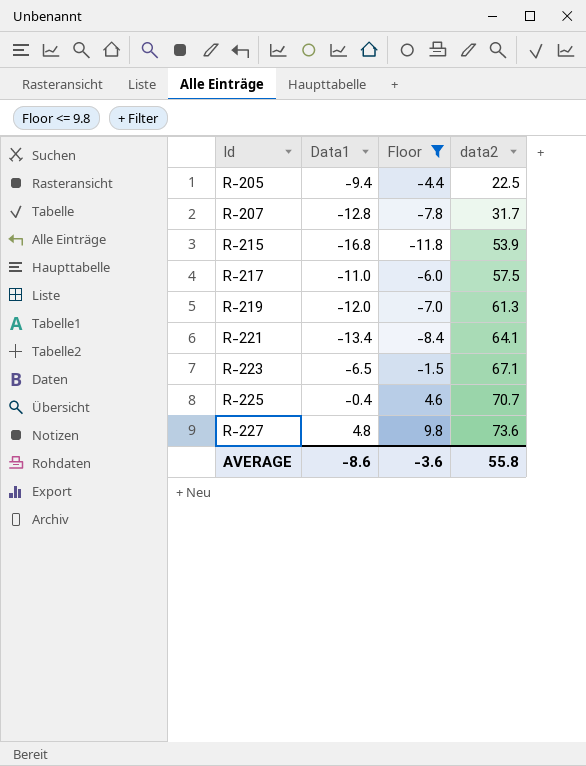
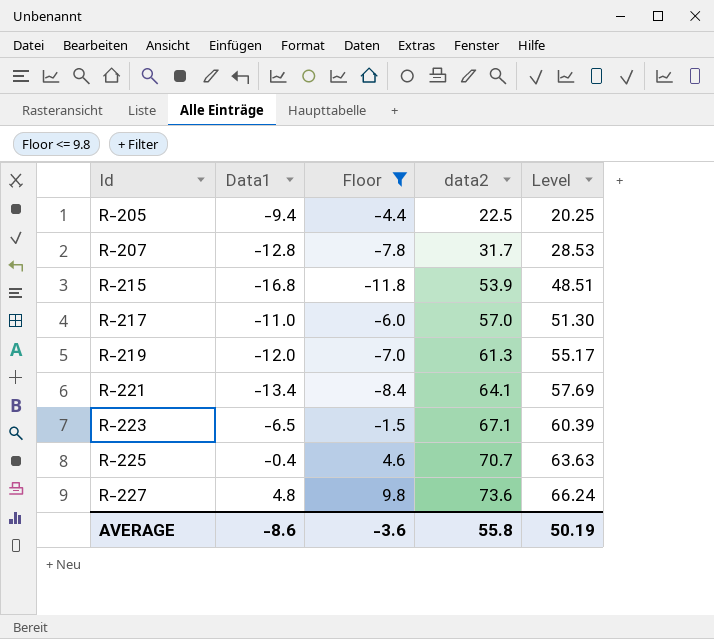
column Level | formula: none -> [data2] * 0.9
R-217 | data2: 57.5 -> 57.0

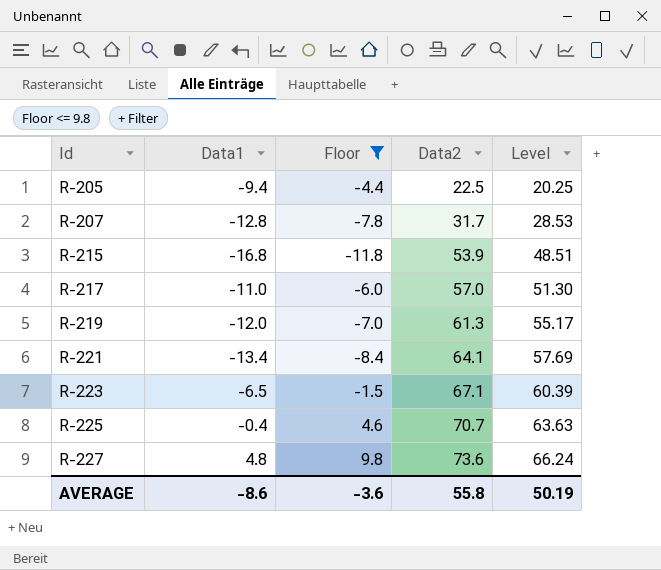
column name: data2 -> Data2

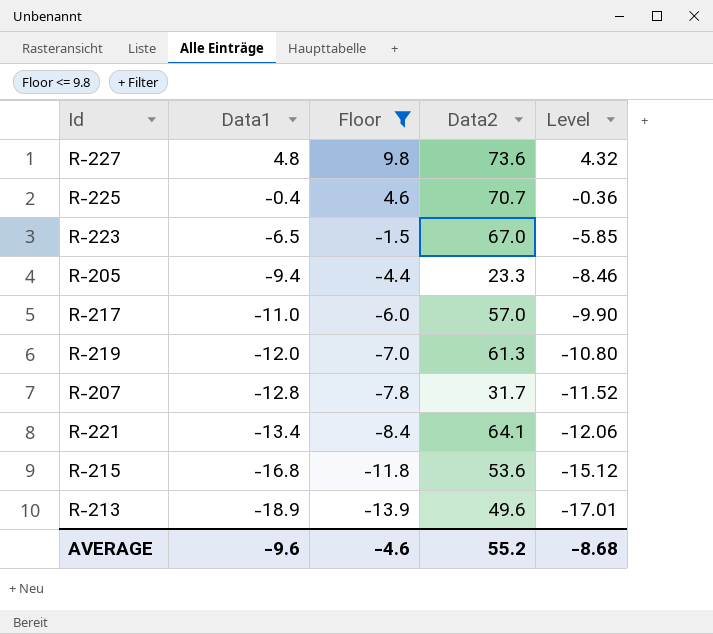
row order: Id ascending -> Data1 descending
column Level | formula: [Data2] * 0.9 -> [Data1] * 0.9
R-223 | Data2: 67.1 -> 67.0
R-205 | Data2: 22.5 -> 23.3
R-215 | Data2: 53.9 -> 53.6
row R-213: none -> -18.9 | -13.9 | 49.6 | -17.01
AVERAGE | Data1: -8.6 -> -9.6
AVERAGE | Floor: -3.6 -> -4.6
AVERAGE | Data2: 55.8 -> 55.2
AVERAGE | Level: 50.19 -> -8.68

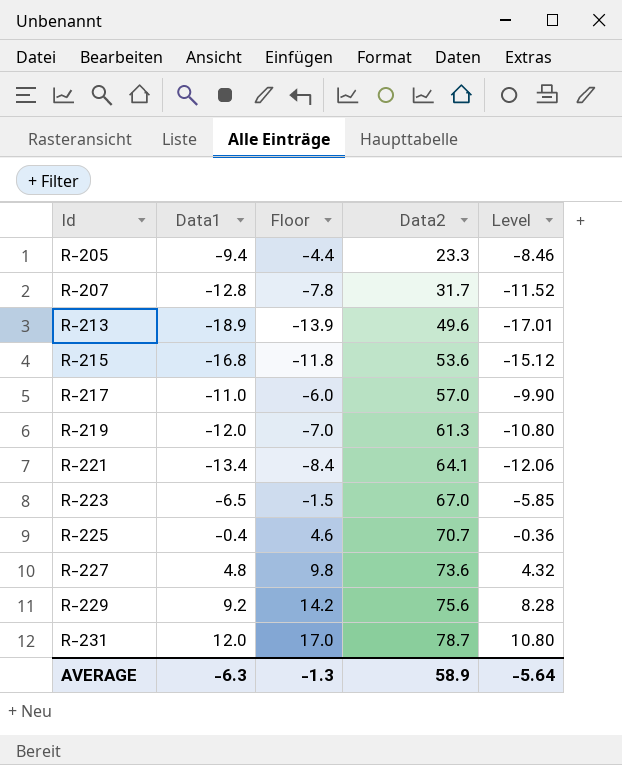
filter: Floor <= 9.8 -> none
row order: Data1 descending -> Id ascending
AVERAGE | Data1: -9.6 -> -6.3
AVERAGE | Floor: -4.6 -> -1.3
AVERAGE | Data2: 55.2 -> 58.9
AVERAGE | Level: -8.68 -> -5.64

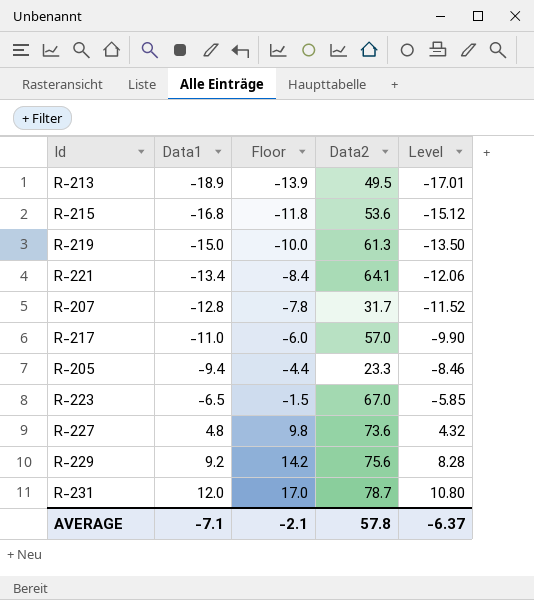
row order: Id ascending -> Data1 ascending
row R-225: -0.4 | 4.6 | 70.7 | -0.36 -> none
R-213 | Data2: 49.6 -> 49.5
R-219 | Data1: -12.0 -> -15.0
R-219 | Floor: -7.0 -> -10.0
R-219 | Level: -10.80 -> -13.50
AVERAGE | Data1: -6.3 -> -7.1
AVERAGE | Floor: -1.3 -> -2.1
AVERAGE | Data2: 58.9 -> 57.8
AVERAGE | Level: -5.64 -> -6.37

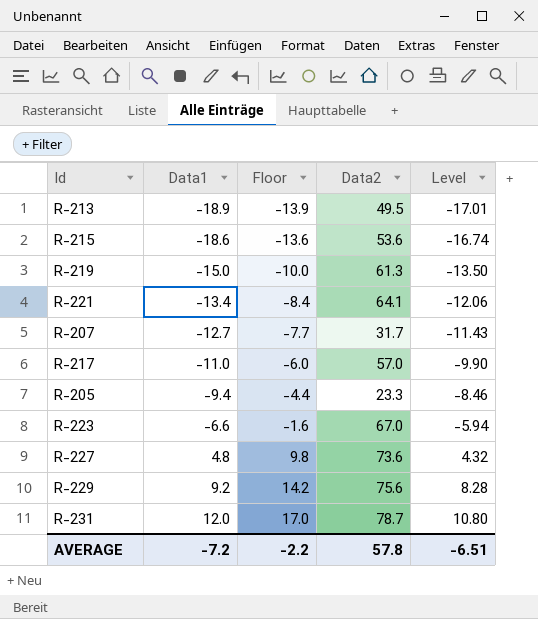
R-215 | Data1: -16.8 -> -18.6
R-215 | Floor: -11.8 -> -13.6
R-215 | Level: -15.12 -> -16.74
R-207 | Data1: -12.8 -> -12.7
R-207 | Floor: -7.8 -> -7.7
R-207 | Level: -11.52 -> -11.43
R-223 | Data1: -6.5 -> -6.6
R-223 | Floor: -1.5 -> -1.6
R-223 | Level: -5.85 -> -5.94
AVERAGE | Data1: -7.1 -> -7.2
AVERAGE | Floor: -2.1 -> -2.2
AVERAGE | Level: -6.37 -> -6.51

